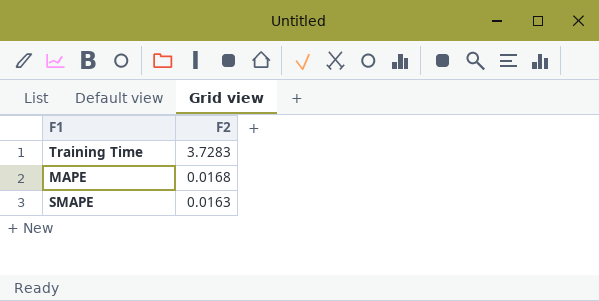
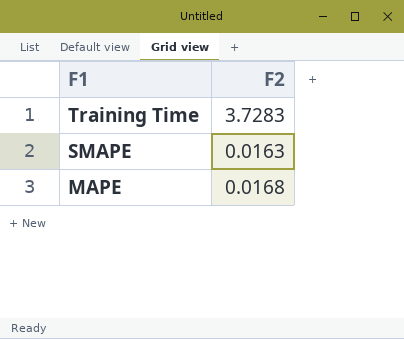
row order: F2 descending -> F1 descending

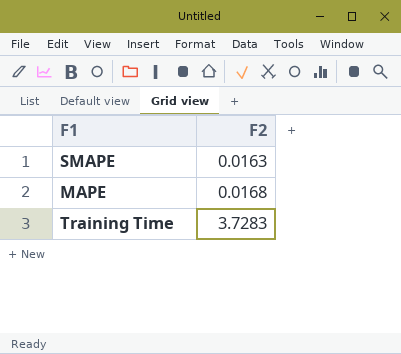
row order: F1 descending -> F2 ascending

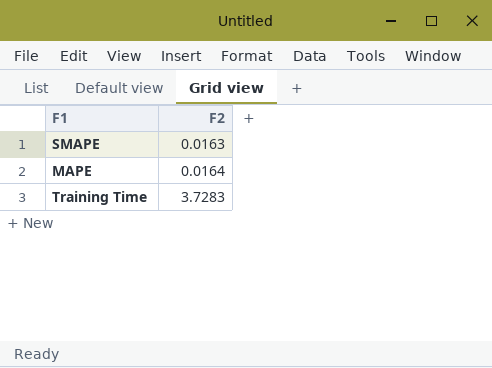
MAPE | F2: 0.0168 -> 0.0164

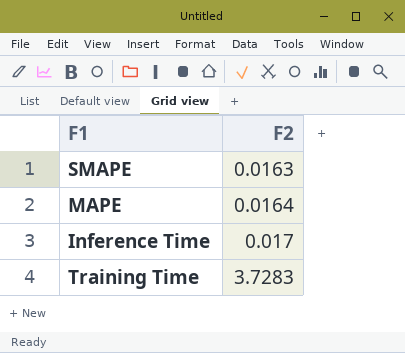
row Inference Time: none -> 0.017

